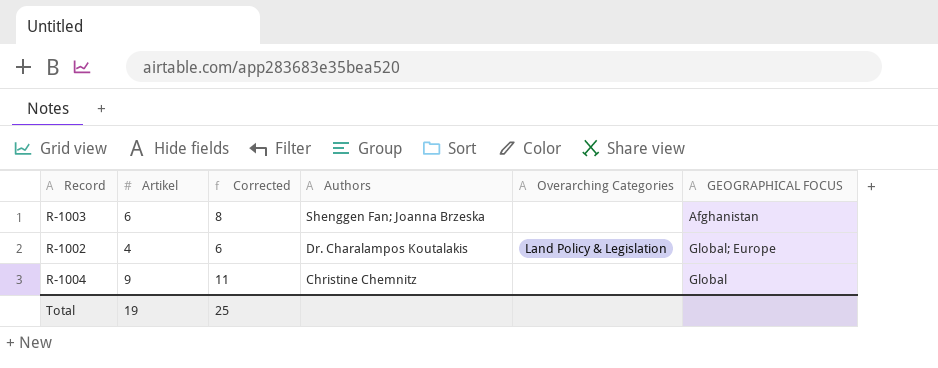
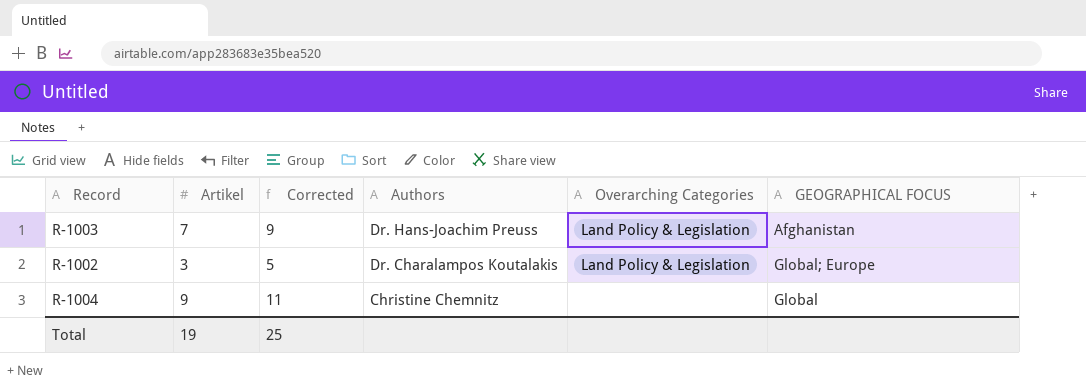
R-1003 | Artikel: 6 -> 7
R-1003 | Corrected: 8 -> 9
R-1003 | Authors: Shenggen Fan; Joanna Brzeska -> Dr. Hans-Joachim Preuss
R-1003 | Overarching Categories: none -> Land Policy & Legislation
R-1002 | Artikel: 4 -> 3
R-1002 | Corrected: 6 -> 5

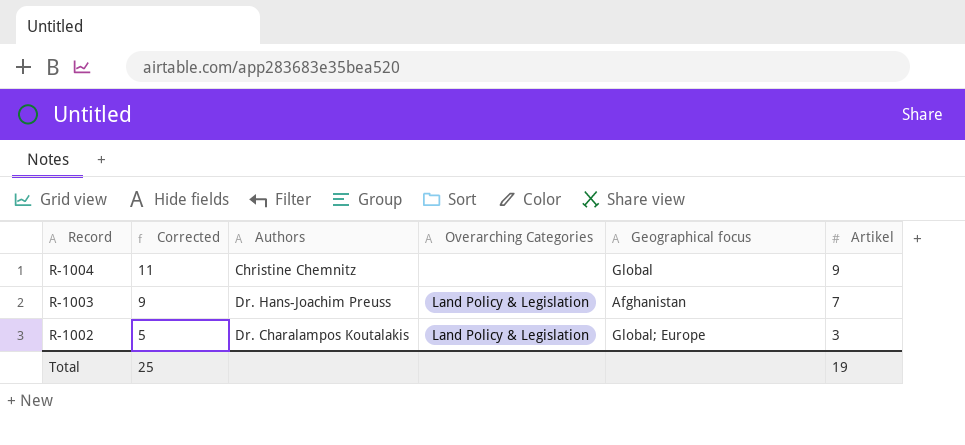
row order: Authors descending -> Record descending
column name: GEOGRAPHICAL FOCUS -> Geographical focus
column Artikel | position: 2 -> 6

